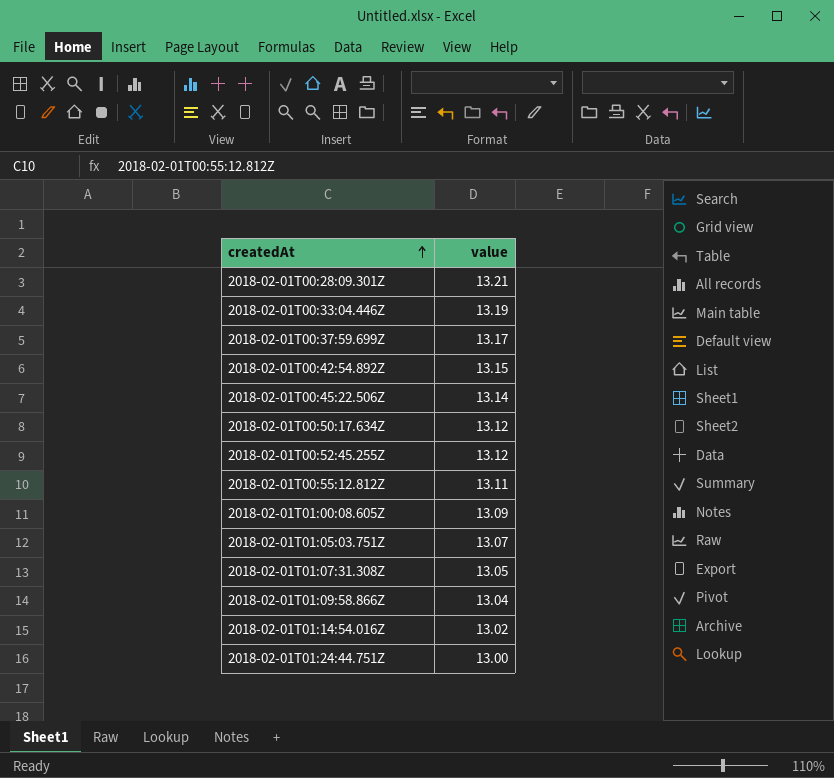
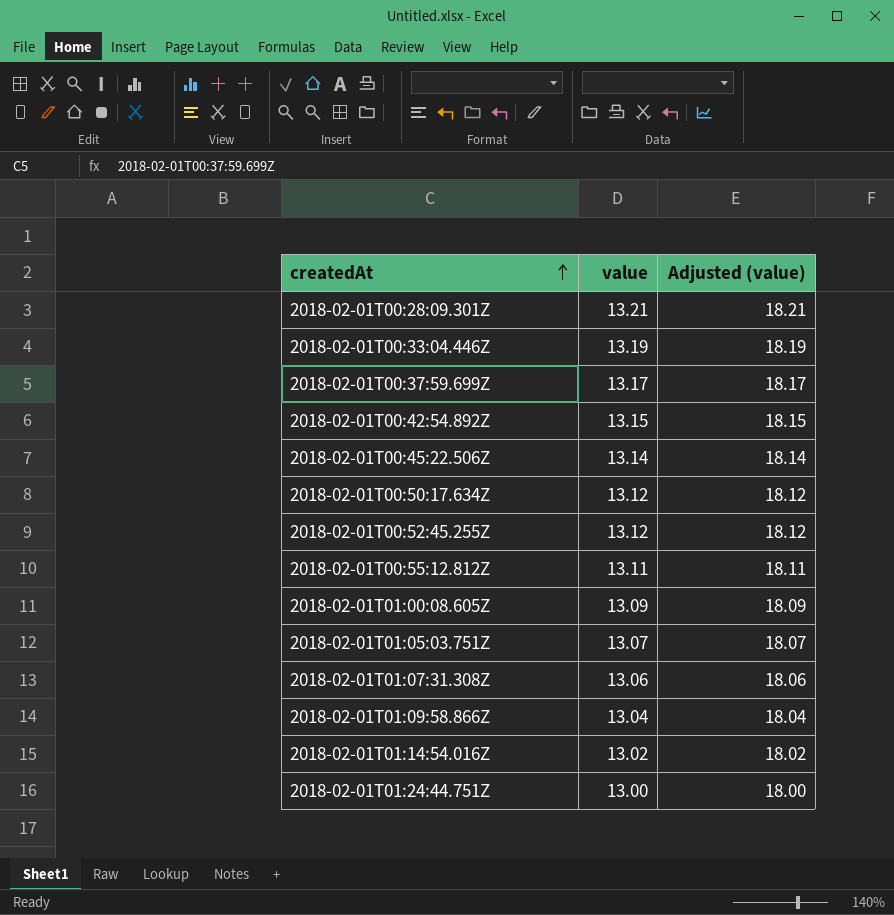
column Adjusted (value) | formula: none -> [value] + 5
2018-02-01T01:07:31.308Z | value: 13.05 -> 13.06

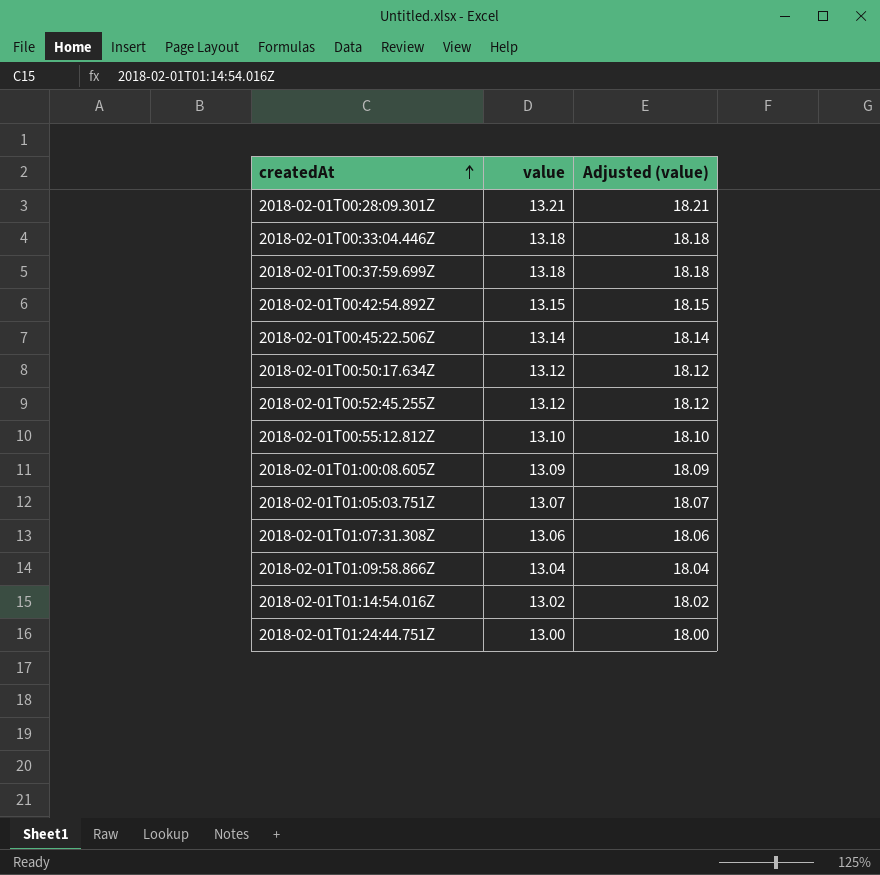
2018-02-01T00:33:04.446Z | value: 13.19 -> 13.18
2018-02-01T00:33:04.446Z | Adjusted (value): 18.19 -> 18.18
2018-02-01T00:37:59.699Z | value: 13.17 -> 13.18
2018-02-01T00:37:59.699Z | Adjusted (value): 18.17 -> 18.18
2018-02-01T00:55:12.812Z | value: 13.11 -> 13.10
2018-02-01T00:55:12.812Z | Adjusted (value): 18.11 -> 18.10

